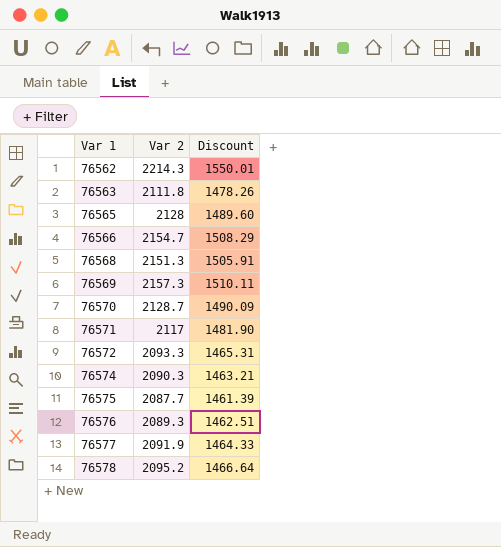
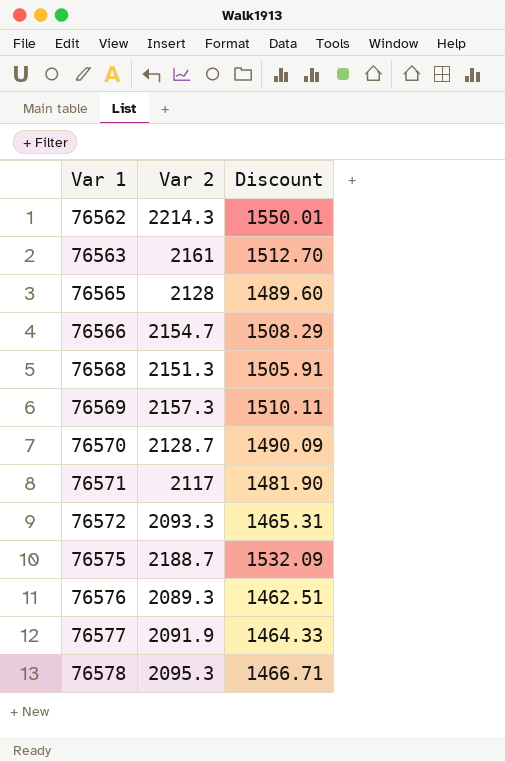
row 76574: 2090.3 | 1463.21 -> none
76563 | Var 2: 2111.8 -> 2161
76563 | Discount: 1478.26 -> 1512.70
76575 | Var 2: 2087.7 -> 2188.7
76575 | Discount: 1461.39 -> 1532.09
76578 | Var 2: 2095.2 -> 2095.3
76578 | Discount: 1466.64 -> 1466.71

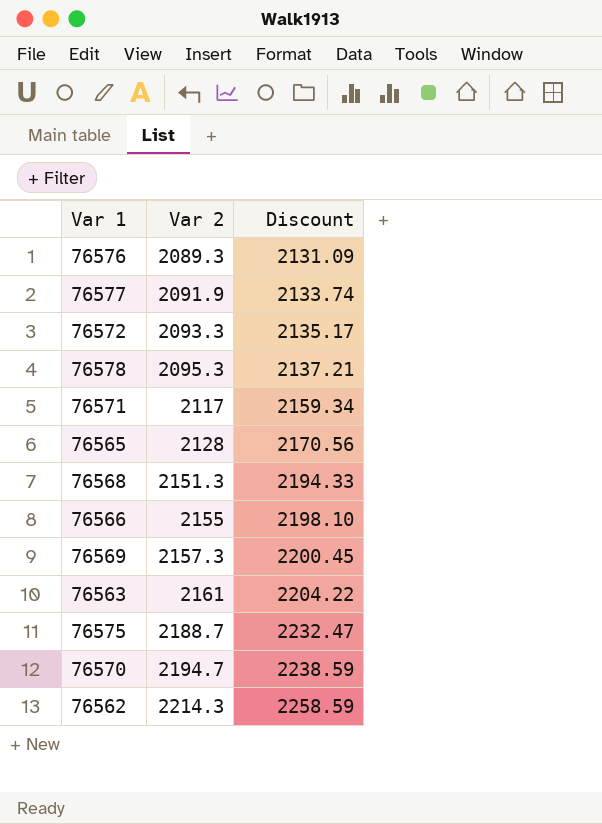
row order: Var 1 ascending -> Var 2 ascending
column Discount | formula: [Var 2] * 0.7 -> [Var 2] * 1.02
76566 | Var 2: 2154.7 -> 2155
76570 | Var 2: 2128.7 -> 2194.7

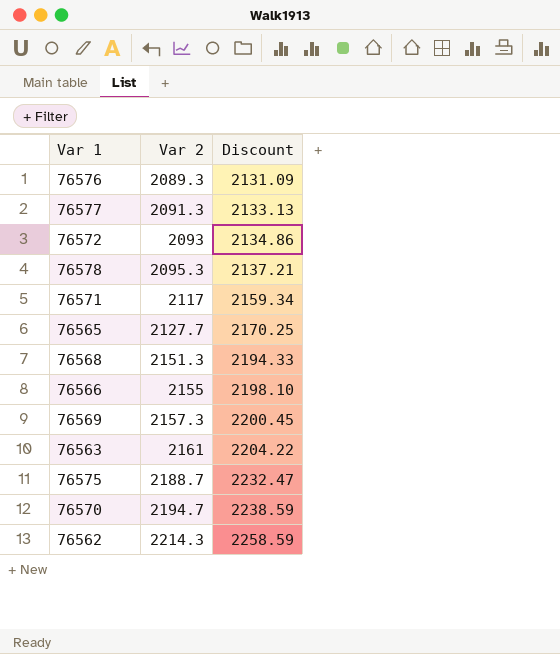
76577 | Var 2: 2091.9 -> 2091.3
76577 | Discount: 2133.74 -> 2133.13
76572 | Var 2: 2093.3 -> 2093
76572 | Discount: 2135.17 -> 2134.86
76565 | Var 2: 2128 -> 2127.7
76565 | Discount: 2170.56 -> 2170.25

